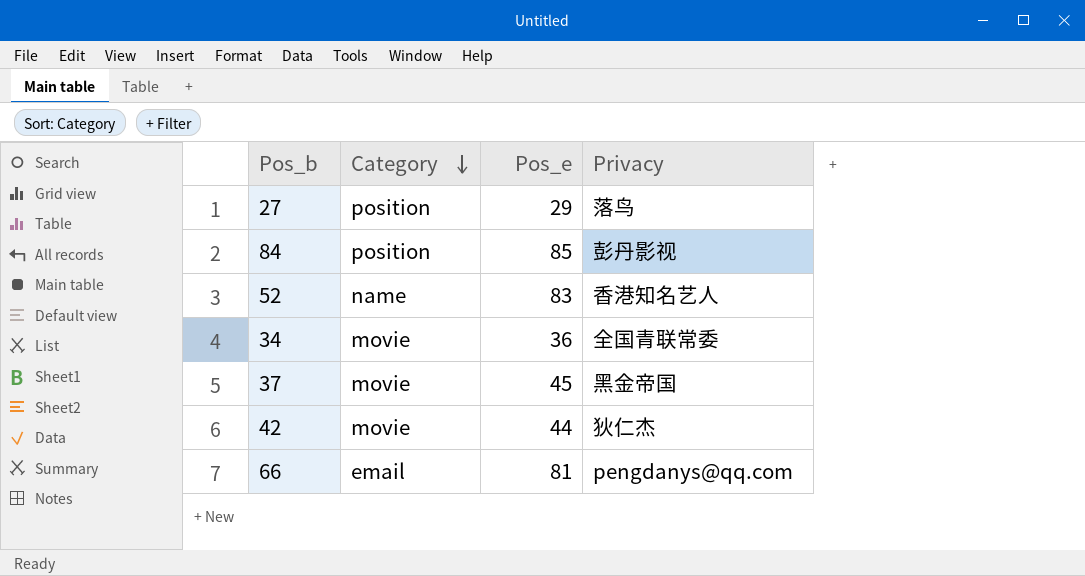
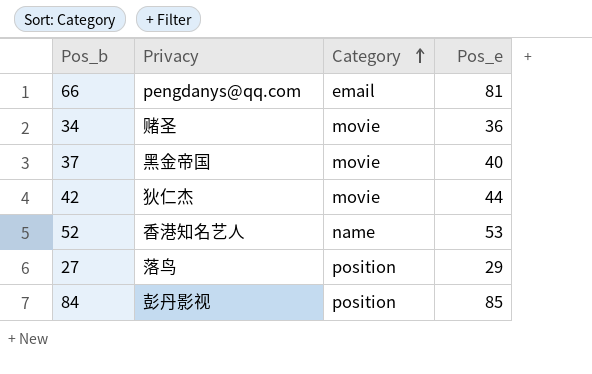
row order: Category descending -> Category ascending
column Privacy | position: 4 -> 2
34 | Privacy: 全国青联常委 -> 赌圣
37 | Pos_e: 45 -> 40
52 | Pos_e: 83 -> 53

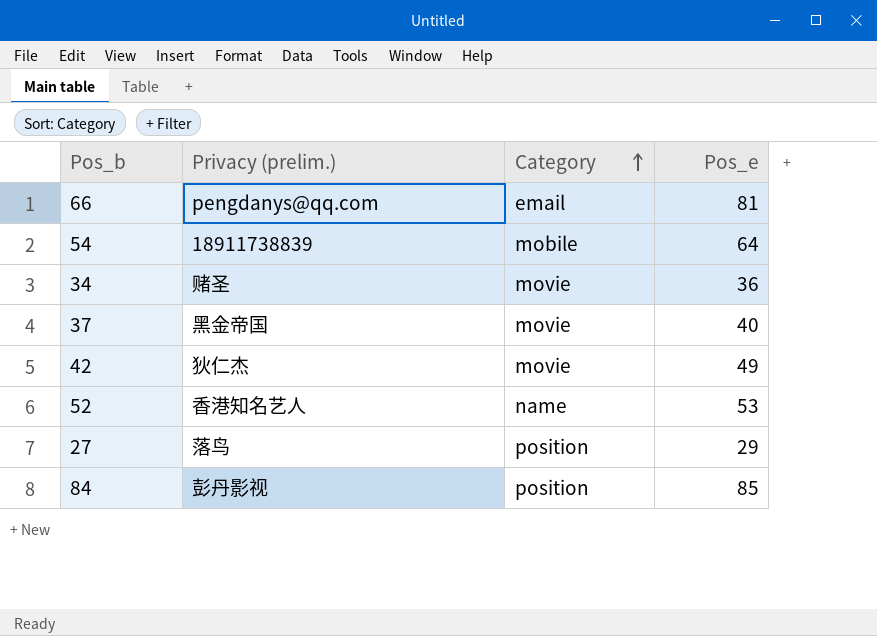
column name: Privacy -> Privacy (prelim.)
row 54: none -> 18911738839 | mobile | 64
42 | Pos_e: 44 -> 49

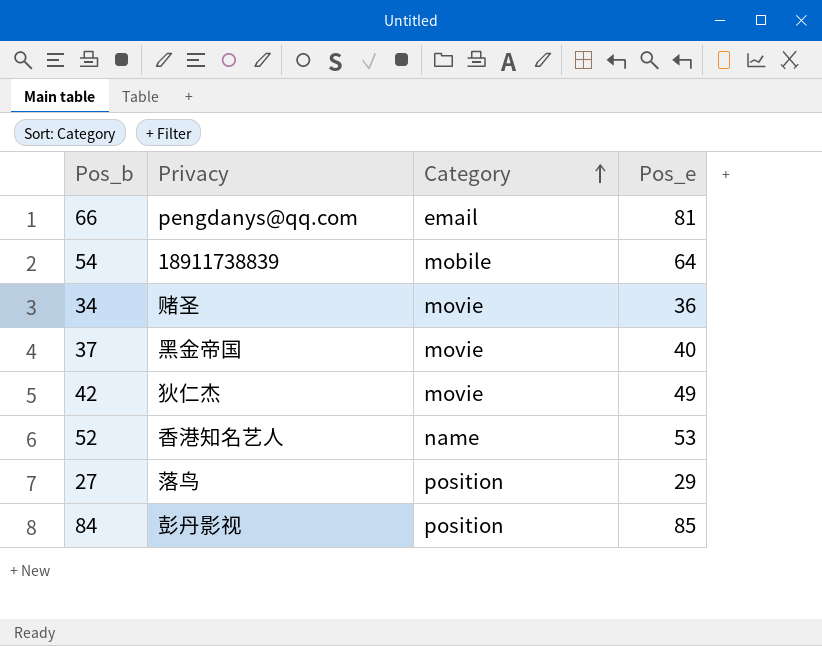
column name: Privacy (prelim.) -> Privacy

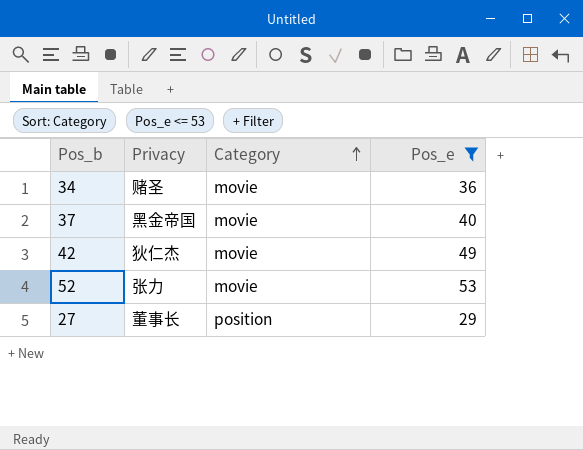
filter: none -> Pos_e <= 53
52 | Privacy: 香港知名艺人 -> 张力
52 | Category: name -> movie
27 | Privacy: 落鸟 -> 董事长

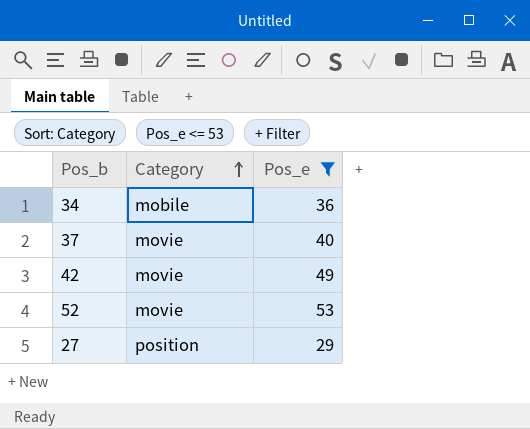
column Privacy | position: 2 -> none
34 | Category: movie -> mobile

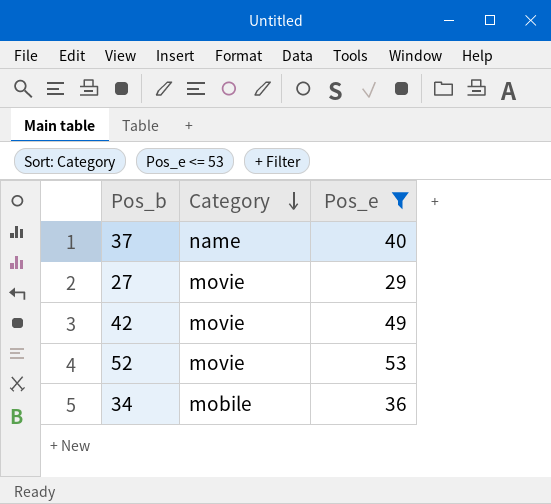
row order: Category ascending -> Category descending
37 | Category: movie -> name
27 | Category: position -> movie

